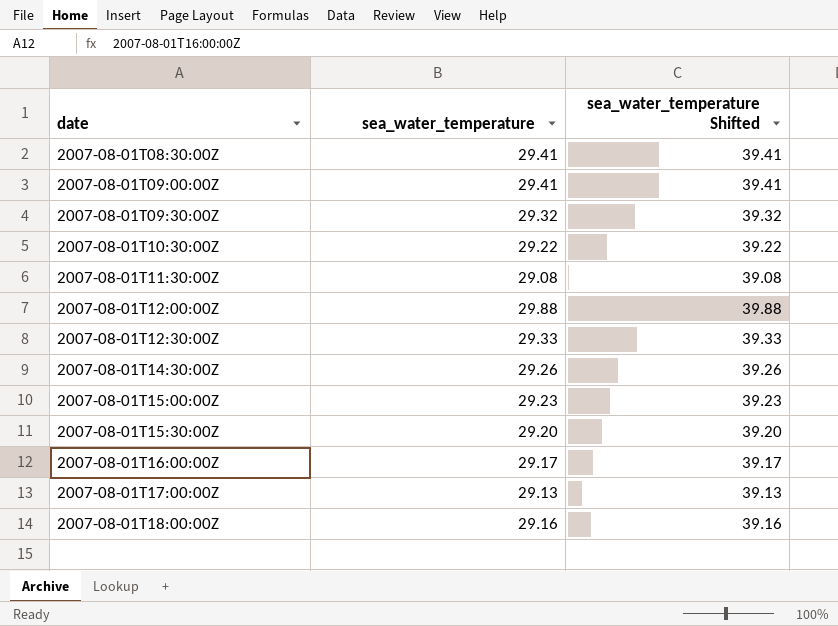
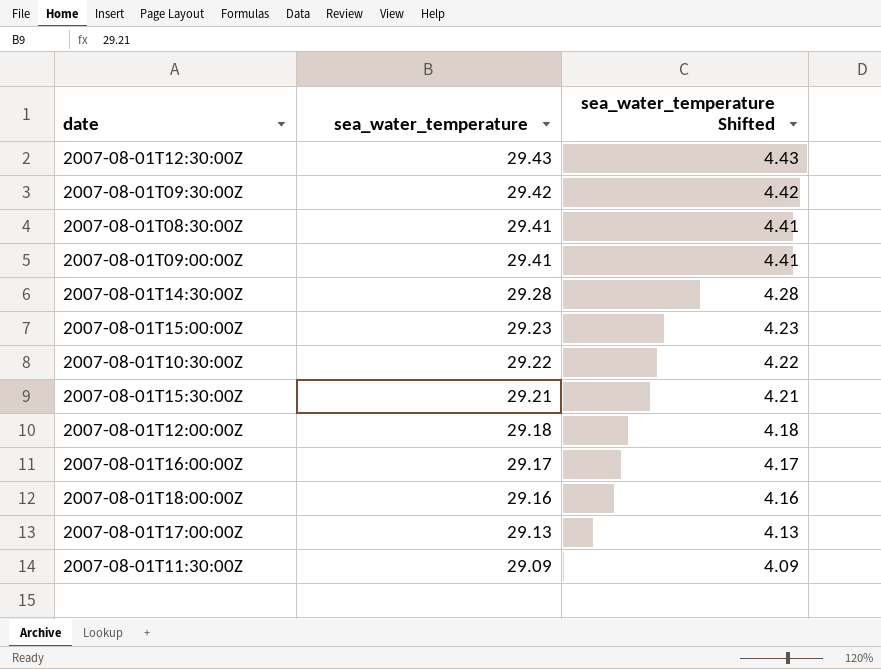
row order: date ascending -> sea_water_temperature descending
column sea_water_temperature Shifted | formula: [sea_water_temperature] + 10 -> [sea_water_temperature] - 25
2007-08-01T12:30:00Z | sea_water_temperature: 29.33 -> 29.43
2007-08-01T09:30:00Z | sea_water_temperature: 29.32 -> 29.42
2007-08-01T14:30:00Z | sea_water_temperature: 29.26 -> 29.28
2007-08-01T15:30:00Z | sea_water_temperature: 29.20 -> 29.21
2007-08-01T12:00:00Z | sea_water_temperature: 29.88 -> 29.18
2007-08-01T11:30:00Z | sea_water_temperature: 29.08 -> 29.09

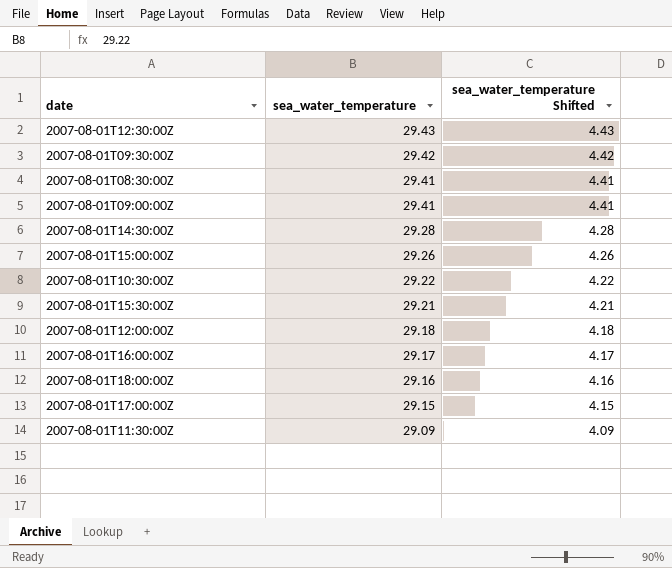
2007-08-01T15:00:00Z | sea_water_temperature: 29.23 -> 29.26
2007-08-01T15:00:00Z | sea_water_temperature Shifted: 4.23 -> 4.26
2007-08-01T17:00:00Z | sea_water_temperature: 29.13 -> 29.15
2007-08-01T17:00:00Z | sea_water_temperature Shifted: 4.13 -> 4.15

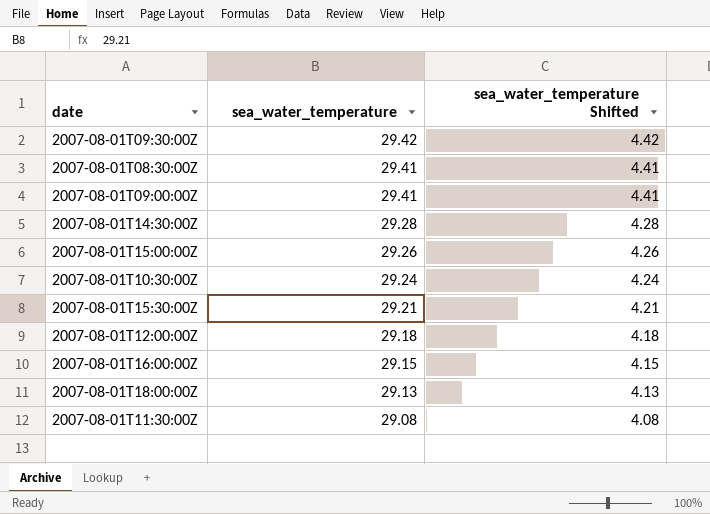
row 2007-08-01T12:30:00Z: 29.43 | 4.43 -> none
row 2007-08-01T17:00:00Z: 29.15 | 4.15 -> none
2007-08-01T10:30:00Z | sea_water_temperature: 29.22 -> 29.24
2007-08-01T10:30:00Z | sea_water_temperature Shifted: 4.22 -> 4.24
2007-08-01T16:00:00Z | sea_water_temperature: 29.17 -> 29.15
2007-08-01T16:00:00Z | sea_water_temperature Shifted: 4.17 -> 4.15
2007-08-01T18:00:00Z | sea_water_temperature: 29.16 -> 29.13
2007-08-01T18:00:00Z | sea_water_temperature Shifted: 4.16 -> 4.13
2007-08-01T11:30:00Z | sea_water_temperature: 29.09 -> 29.08
2007-08-01T11:30:00Z | sea_water_temperature Shifted: 4.09 -> 4.08

